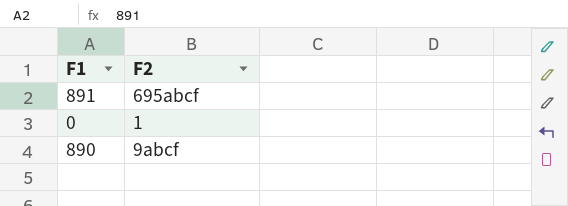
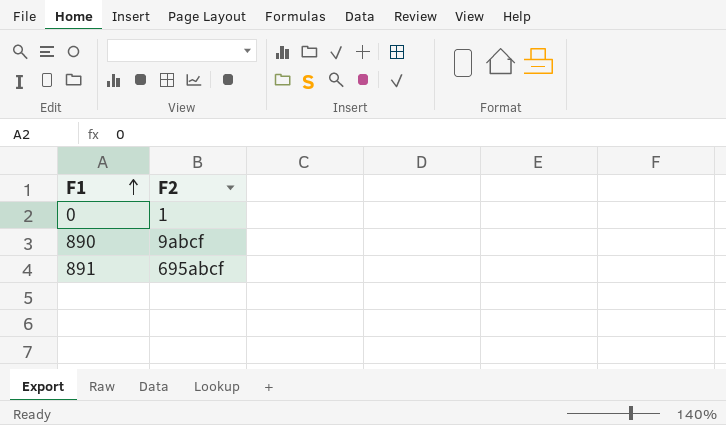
row order: none -> F1 ascending

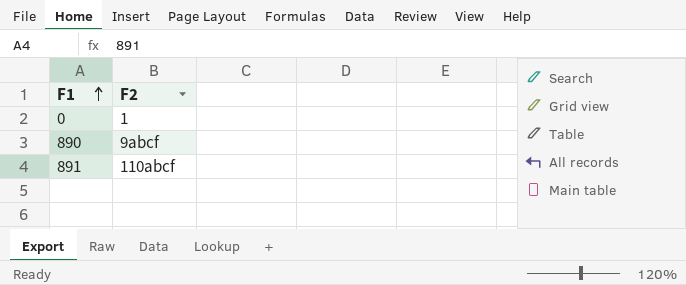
891 | F2: 695abcf -> 110abcf

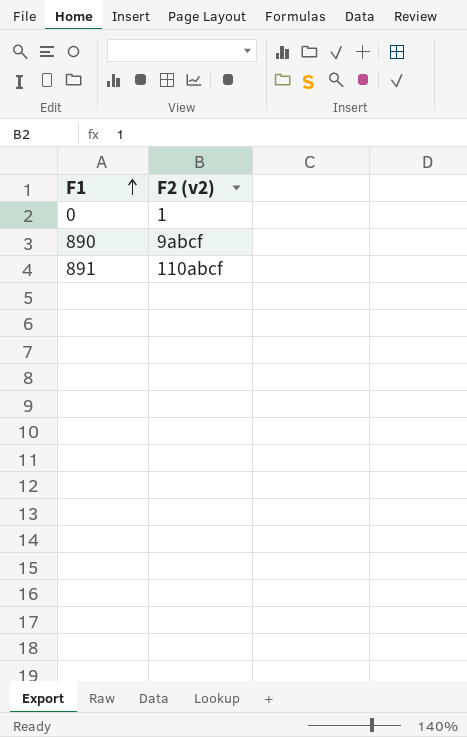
column name: F2 -> F2 (v2)

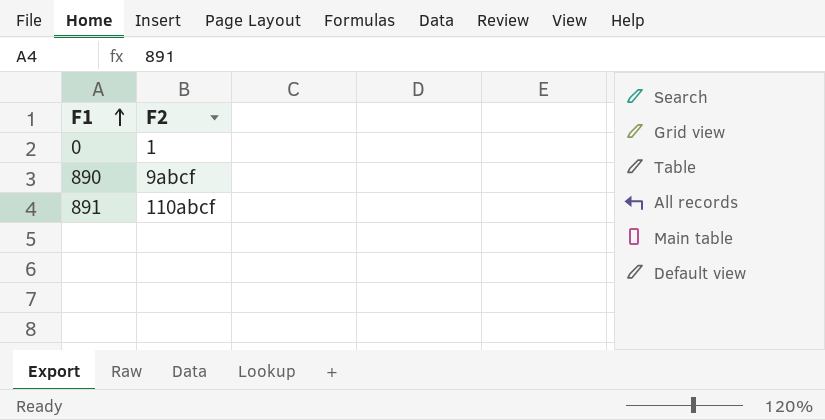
column name: F2 (v2) -> F2

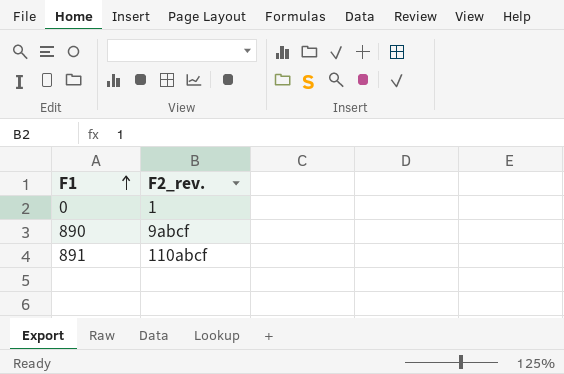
column name: F2 -> F2_rev.

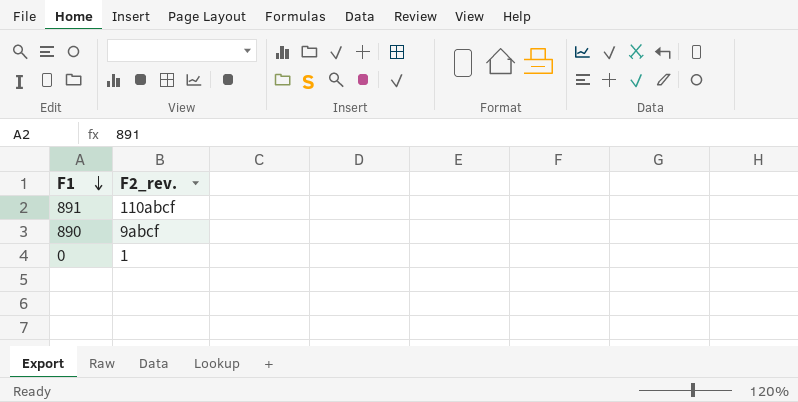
row order: F1 ascending -> F1 descending

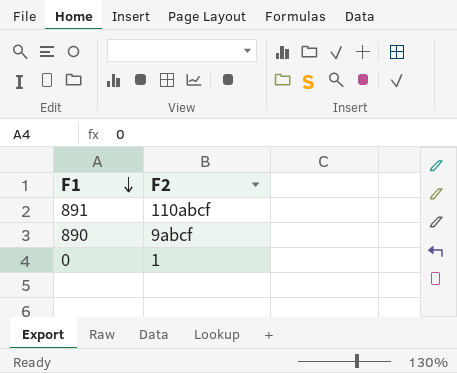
column name: F2_rev. -> F2

